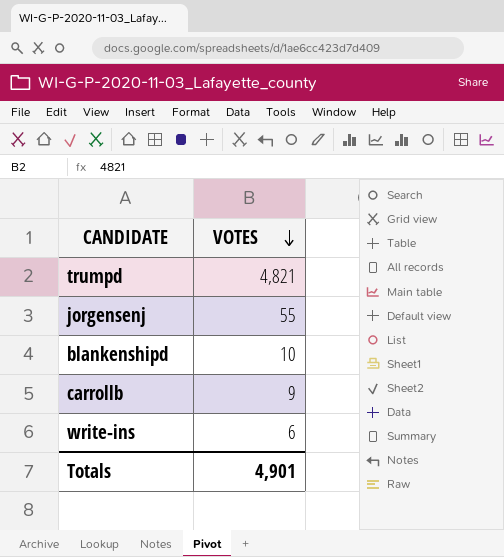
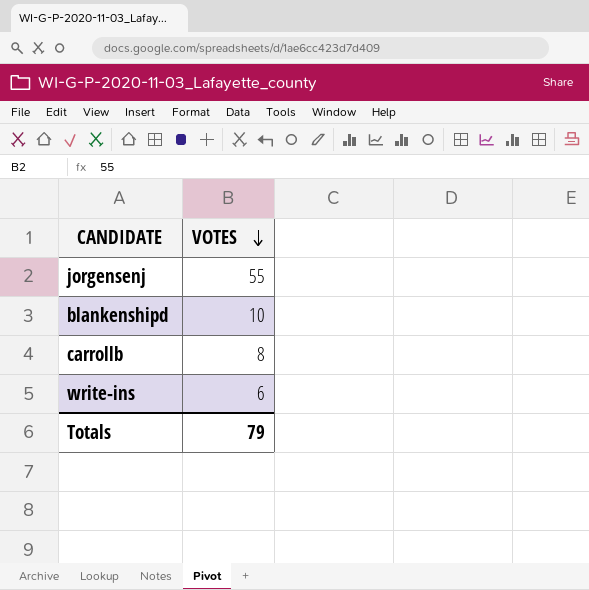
row trumpd: 4,821 -> none
carrollb | VOTES: 9 -> 8
Totals | VOTES: 4,901 -> 79

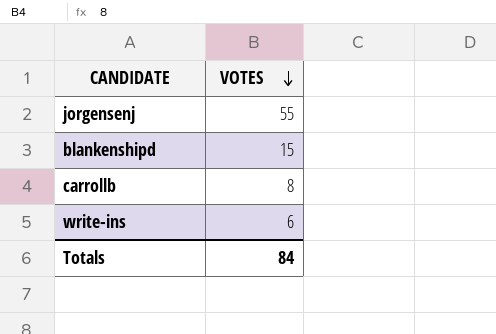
blankenshipd | VOTES: 10 -> 15
Totals | VOTES: 79 -> 84

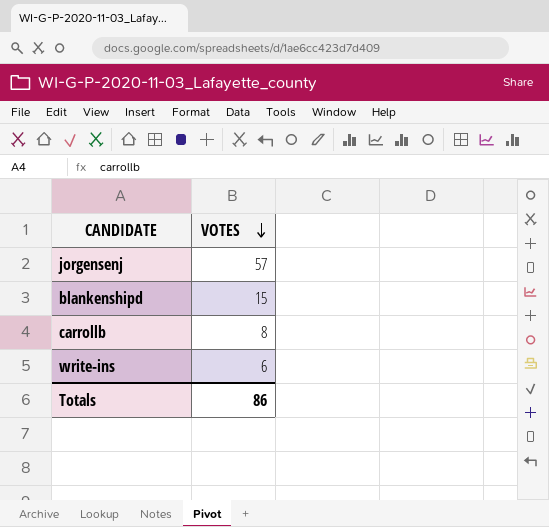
jorgensenj | VOTES: 55 -> 57
Totals | VOTES: 84 -> 86

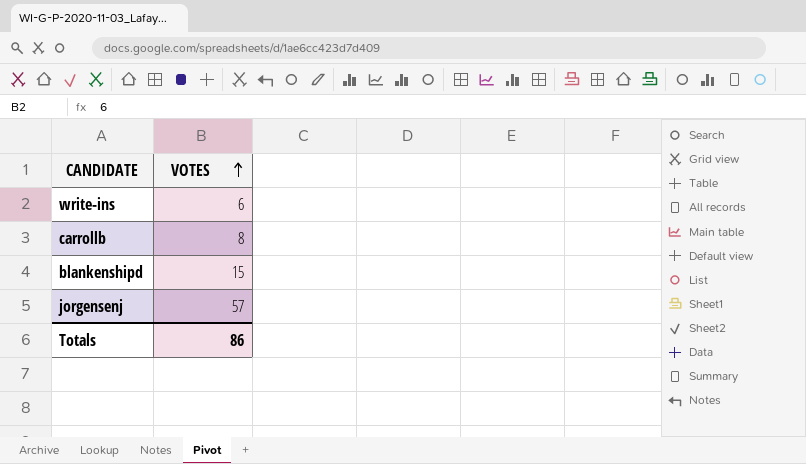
row order: VOTES descending -> VOTES ascending

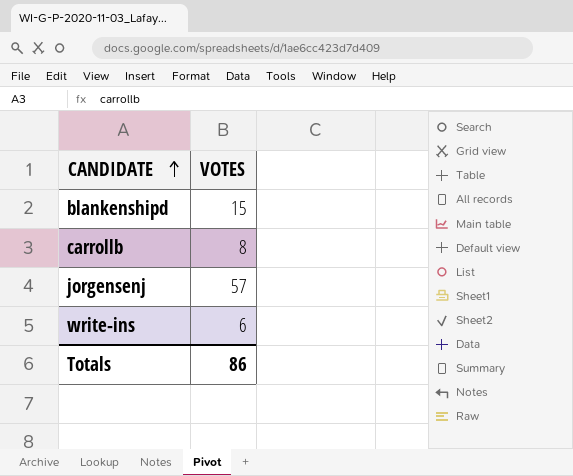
row order: VOTES ascending -> CANDIDATE ascending

